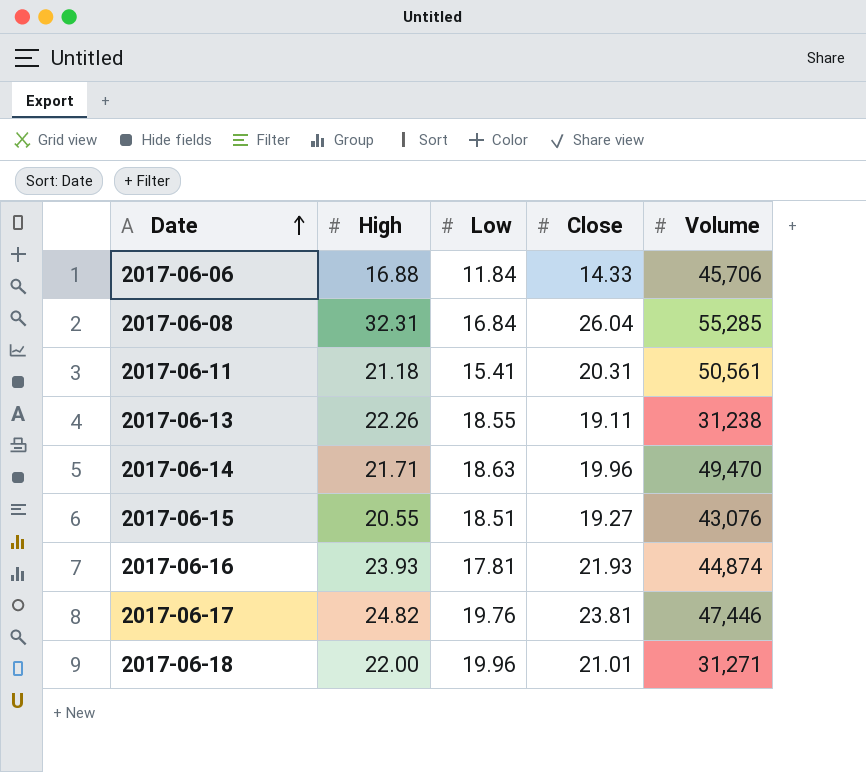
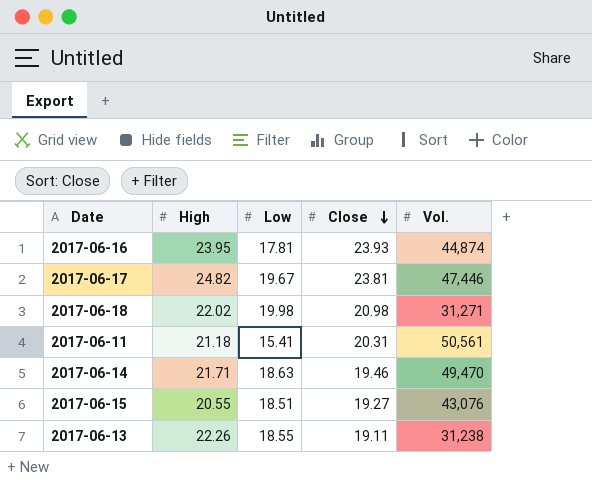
row order: Date ascending -> Close descending
column name: Volume -> Vol.
row 2017-06-06: 16.88 | 11.84 | 14.33 | 45,706 -> none
row 2017-06-08: 32.31 | 16.84 | 26.04 | 55,285 -> none
2017-06-16 | High: 23.93 -> 23.95
2017-06-16 | Close: 21.93 -> 23.93
2017-06-17 | Low: 19.76 -> 19.67
2017-06-18 | High: 22.00 -> 22.02
2017-06-18 | Low: 19.96 -> 19.98
2017-06-18 | Close: 21.01 -> 20.98
2017-06-14 | Close: 19.96 -> 19.46

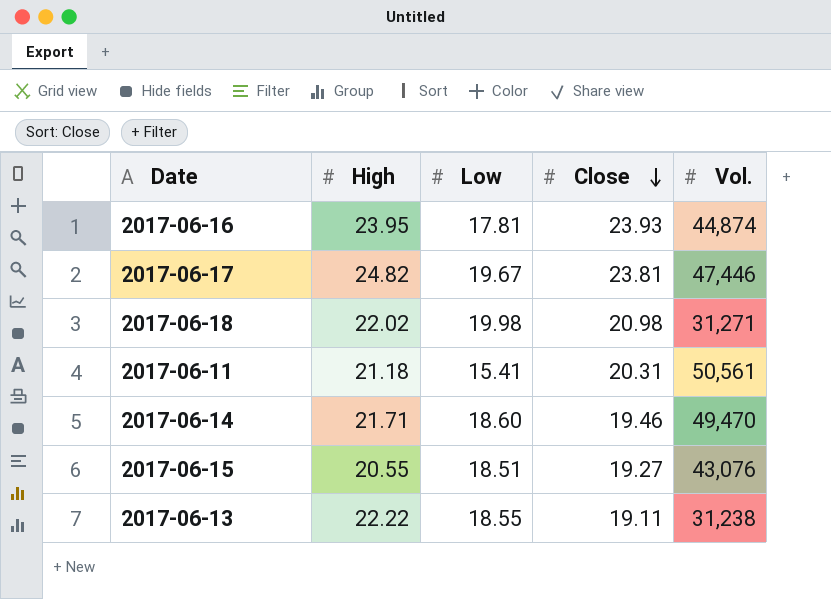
2017-06-14 | Low: 18.63 -> 18.60
2017-06-13 | High: 22.26 -> 22.22

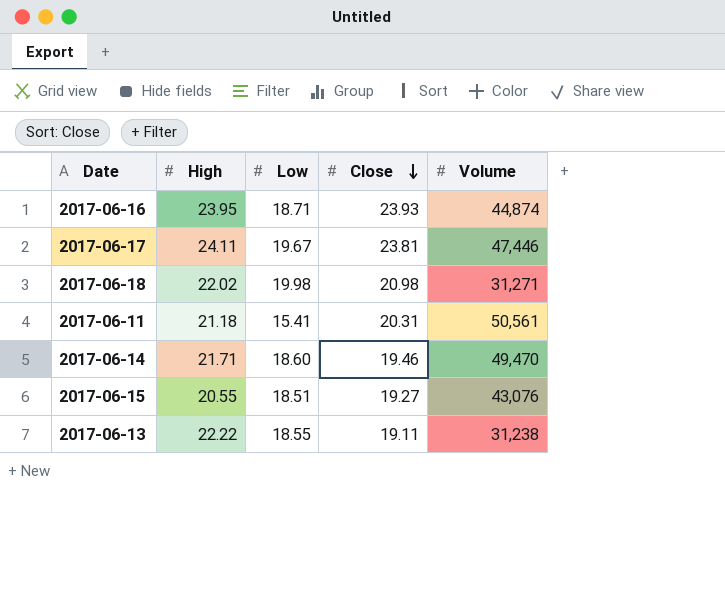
column name: Vol. -> Volume
2017-06-16 | Low: 17.81 -> 18.71
2017-06-17 | High: 24.82 -> 24.11

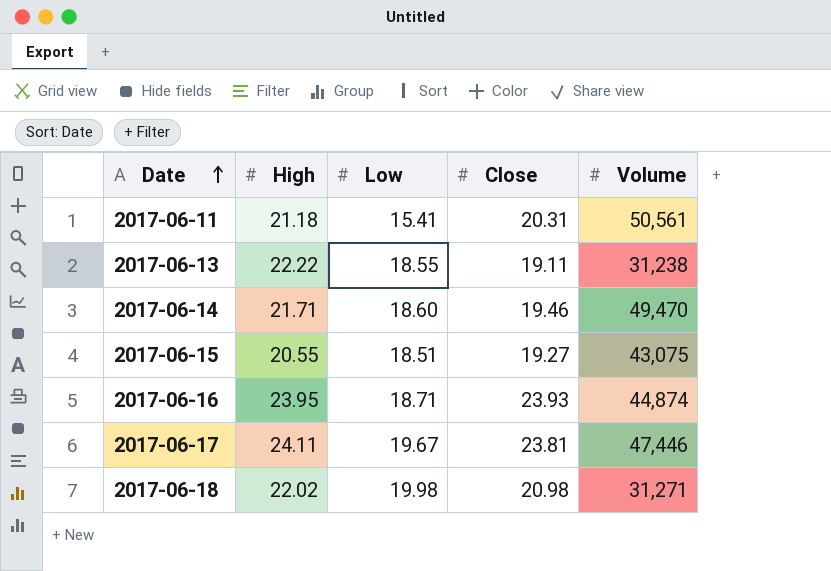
row order: Close descending -> Date ascending
2017-06-15 | Volume: 43,076 -> 43,075

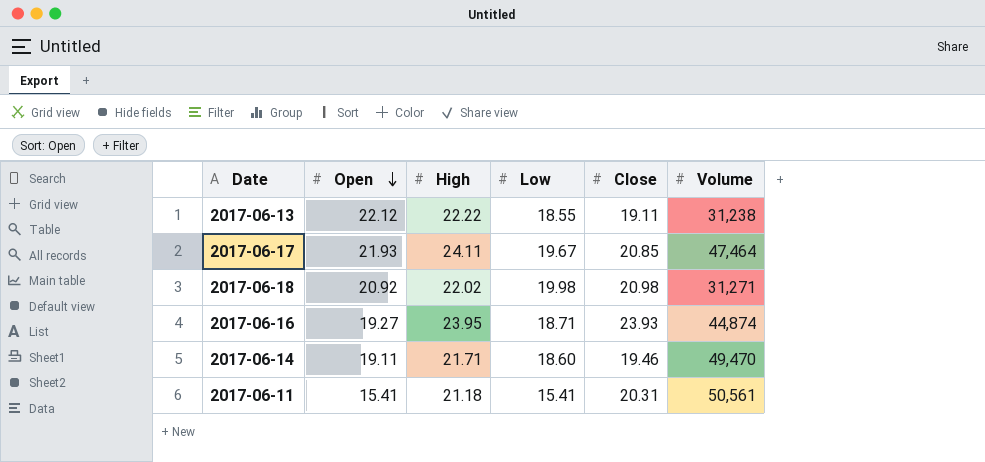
row order: Date ascending -> Open descending
column Open | position: none -> 2
row 2017-06-15: 20.55 | 18.51 | 19.27 | 43,075 -> none
2017-06-17 | Close: 23.81 -> 20.85
2017-06-17 | Volume: 47,446 -> 47,464

